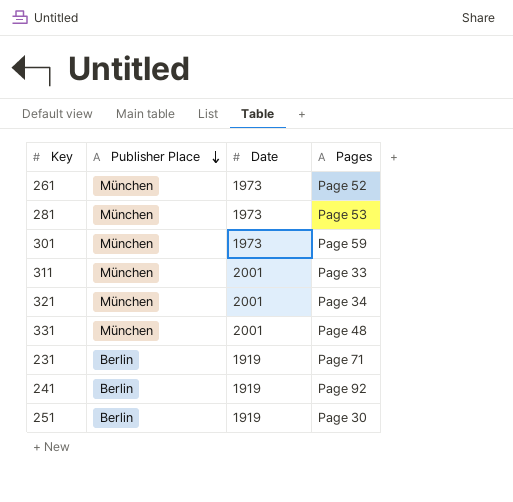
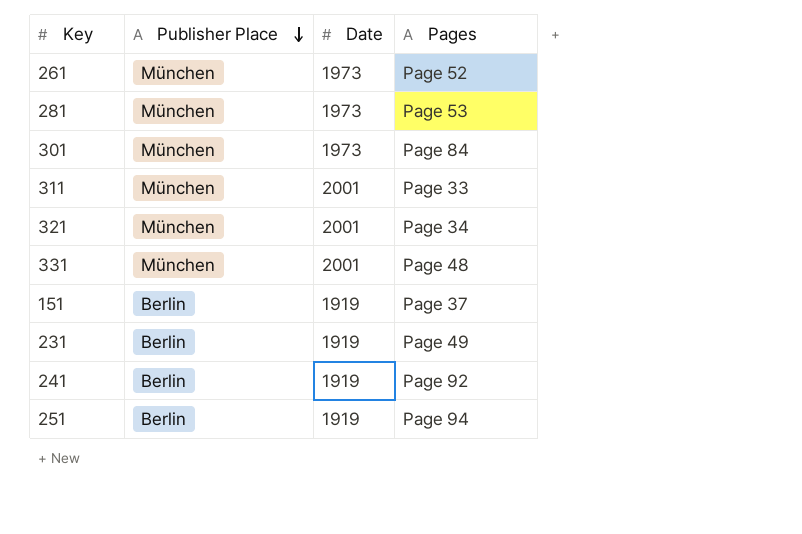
301 | Pages: Page 59 -> Page 84
row 151: none -> Berlin | 1919 | Page 37
231 | Pages: Page 71 -> Page 49
251 | Pages: Page 30 -> Page 94

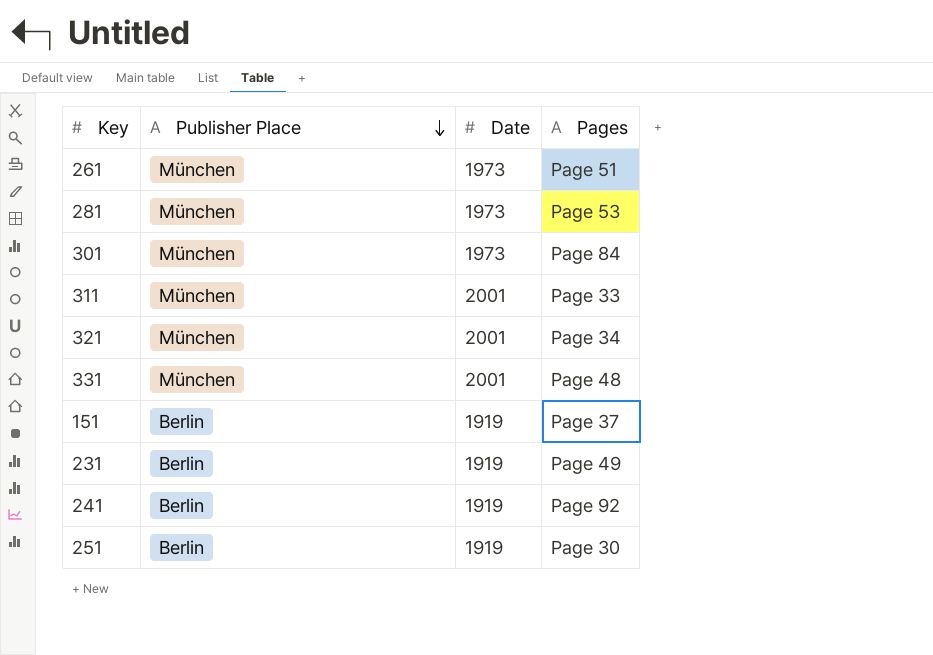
261 | Pages: Page 52 -> Page 51
251 | Pages: Page 94 -> Page 30

